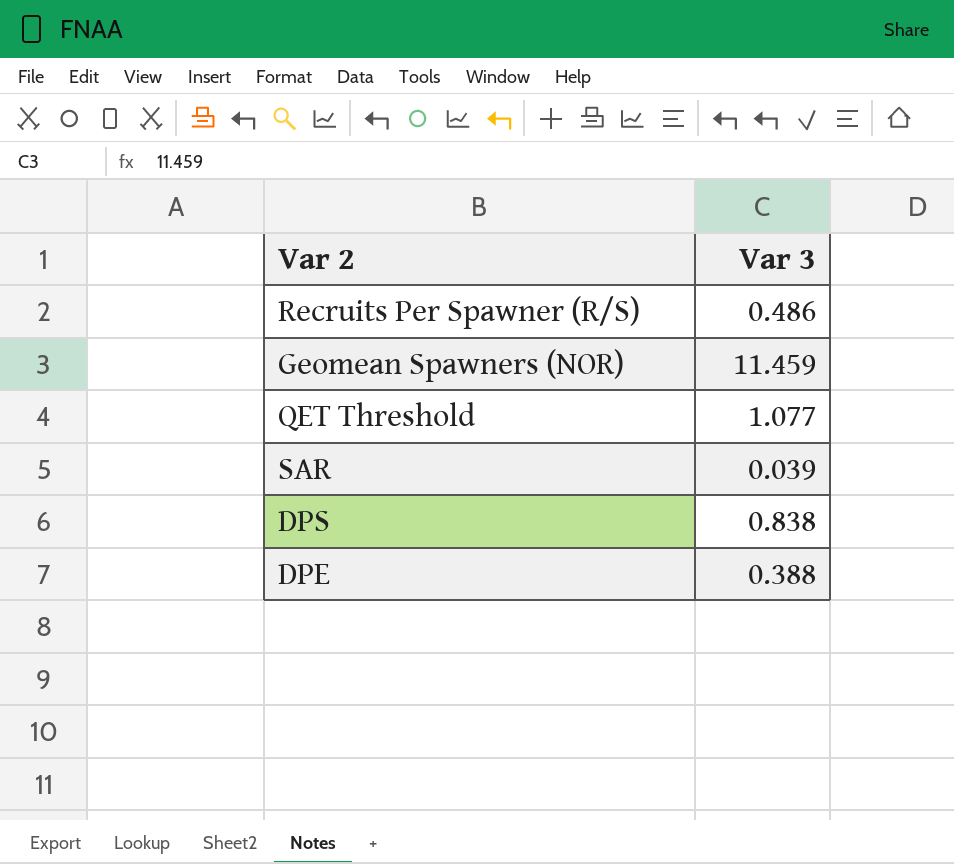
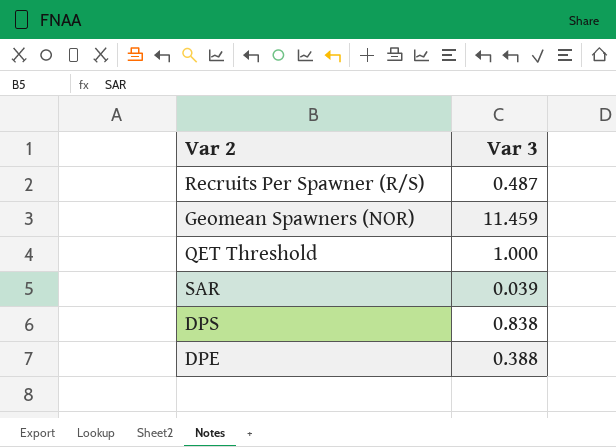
Recruits Per Spawner (R/S) | Var 3: 0.486 -> 0.487
QET Threshold | Var 3: 1.077 -> 1.000

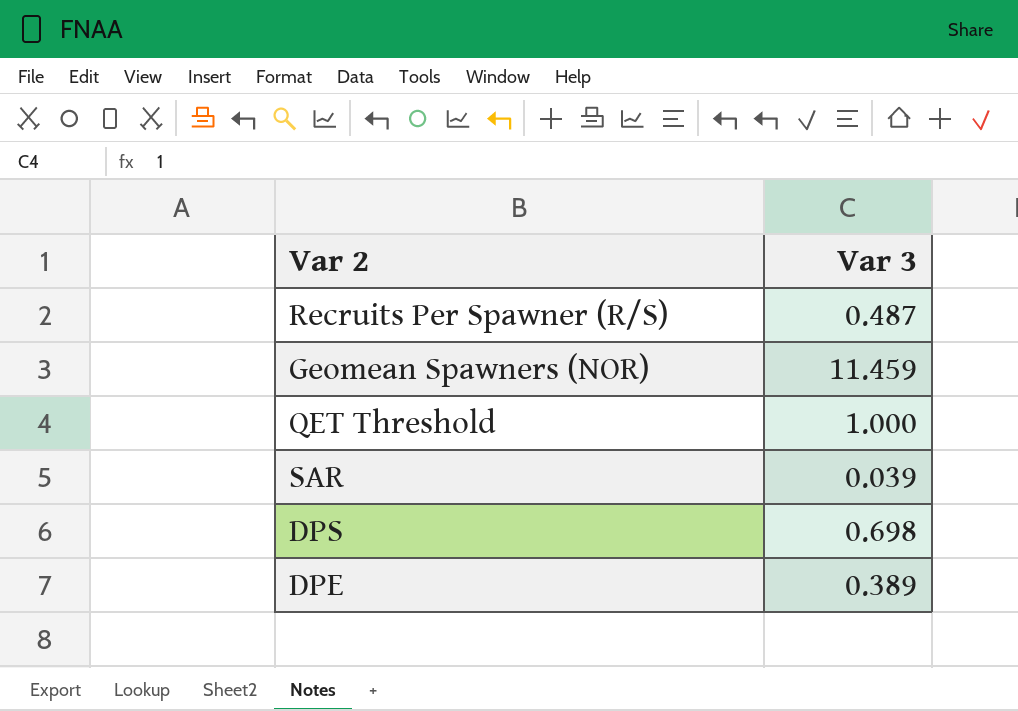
DPS | Var 3: 0.838 -> 0.698
DPE | Var 3: 0.388 -> 0.389

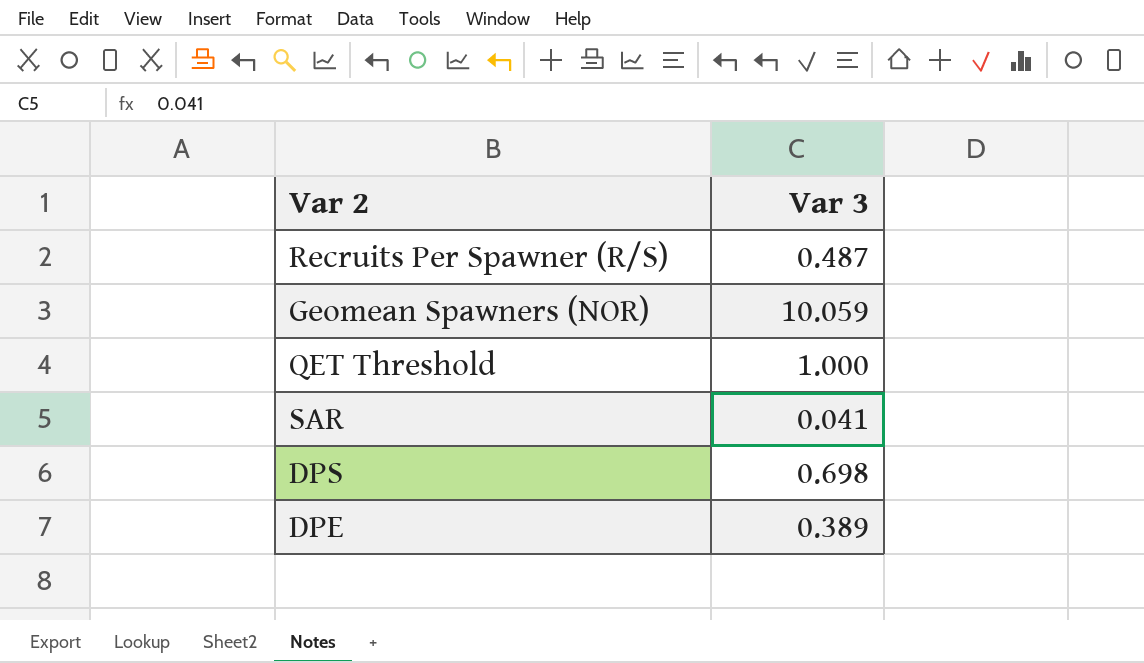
Geomean Spawners (NOR) | Var 3: 11.459 -> 10.059
SAR | Var 3: 0.039 -> 0.041

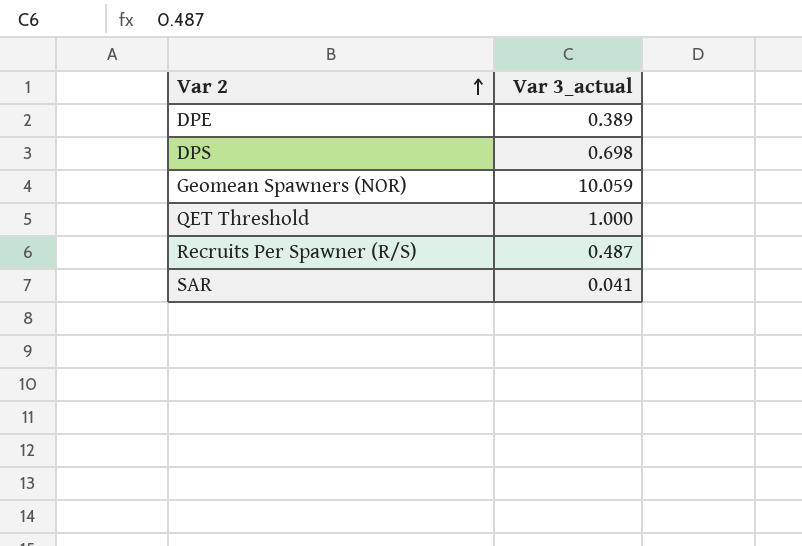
row order: none -> Var 2 ascending
column name: Var 3 -> Var 3_actual

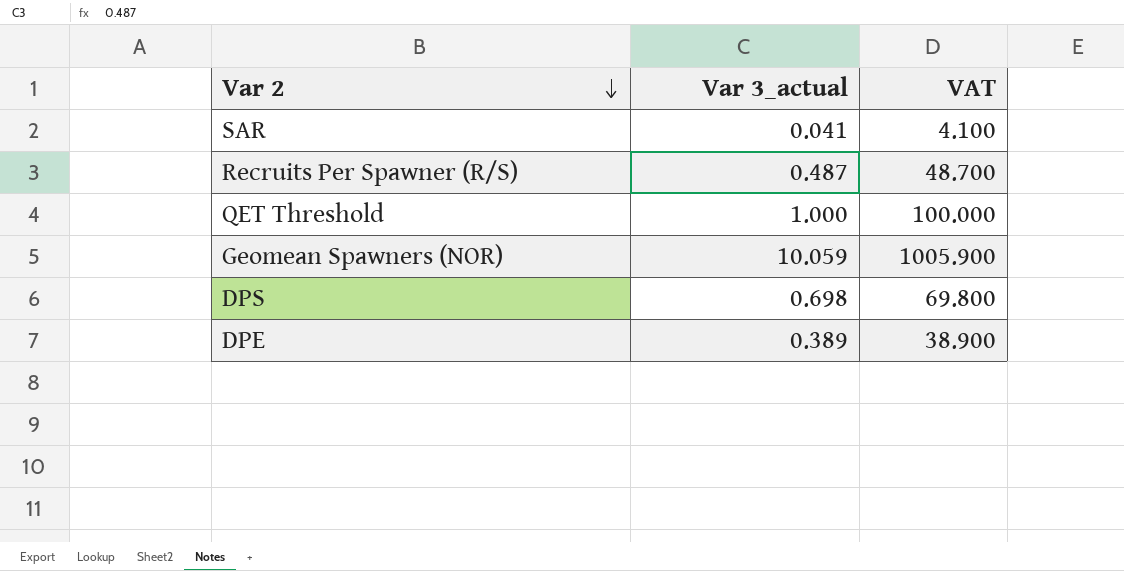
row order: Var 2 ascending -> Var 2 descending
column VAT | formula: none -> [Var 3_actual] * 100

